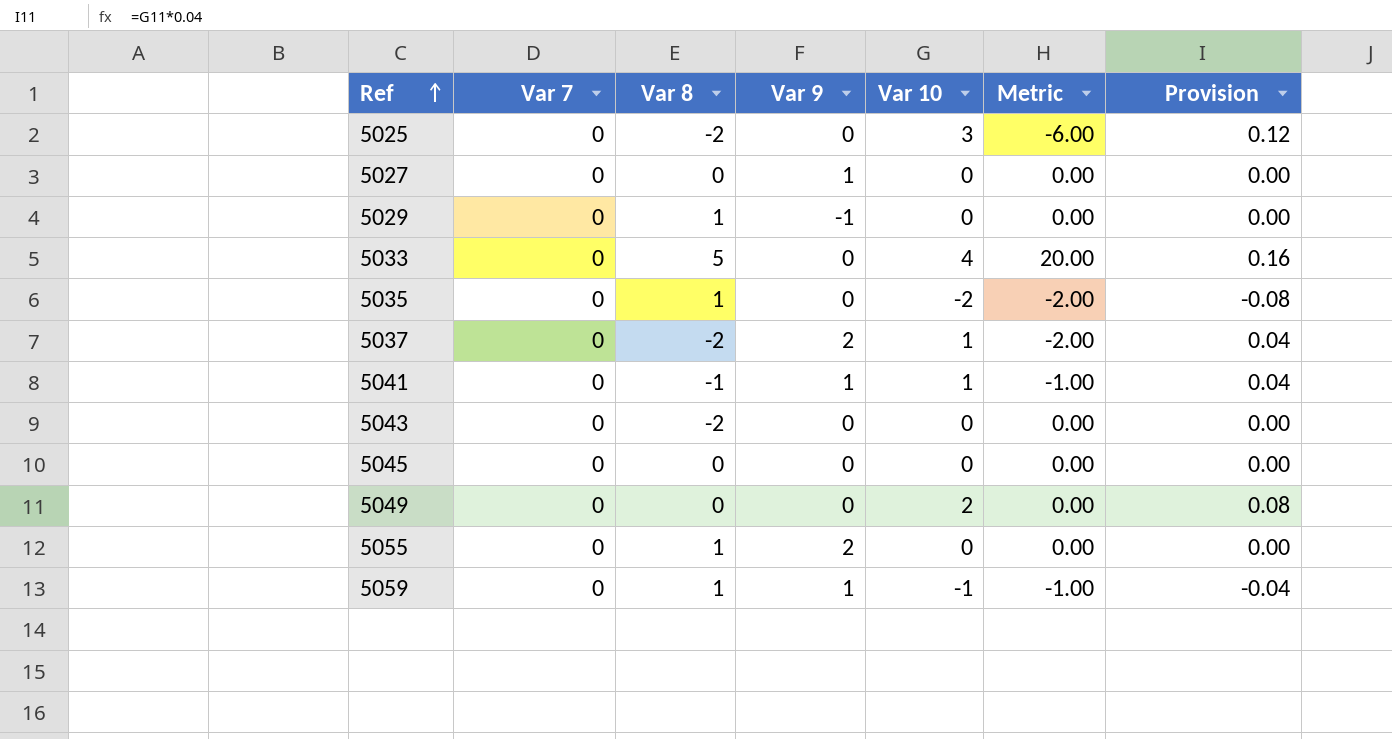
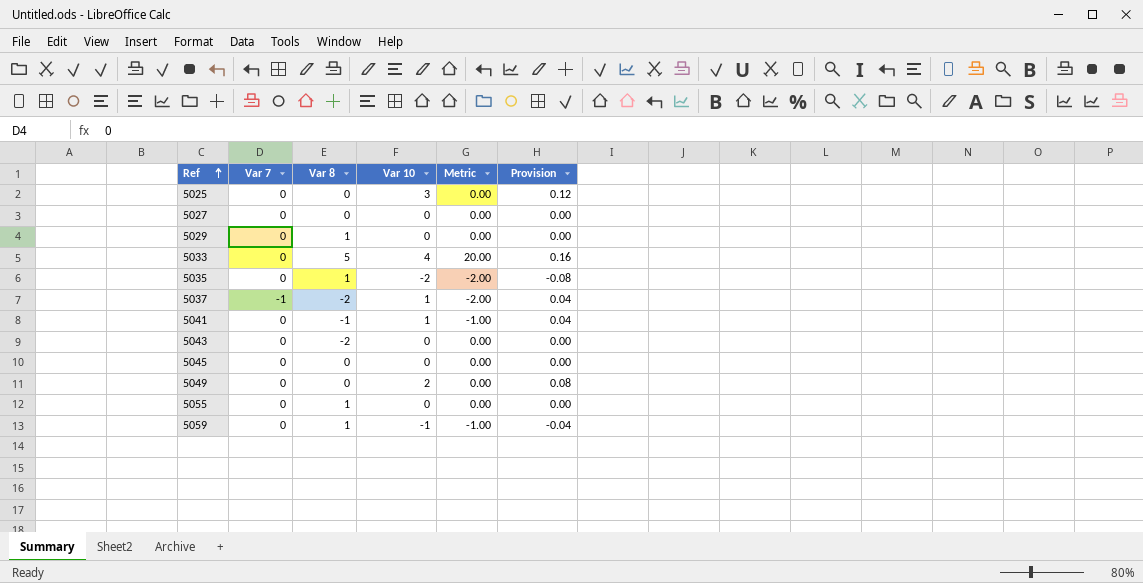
column Var 9 | position: 4 -> none
5025 | Var 8: -2 -> 0
5025 | Metric: -6.00 -> 0.00
5037 | Var 7: 0 -> -1

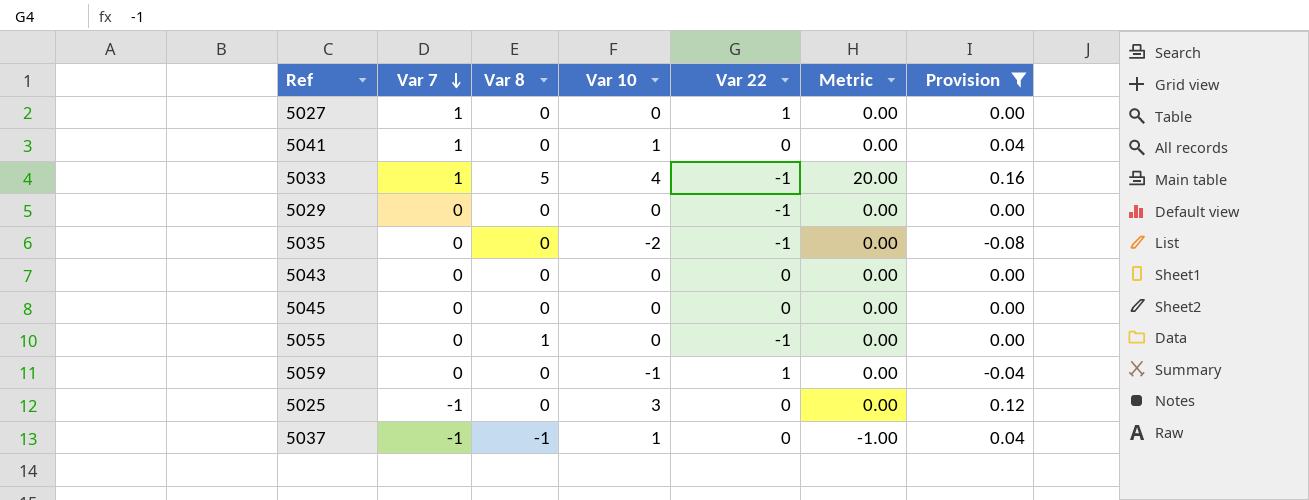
filter: none -> Provision != 0.08
row order: Ref ascending -> Var 7 descending
column Var 22 | position: none -> 5
5027 | Var 7: 0 -> 1
5041 | Var 7: 0 -> 1
5041 | Var 8: -1 -> 0
5041 | Metric: -1.00 -> 0.00
5033 | Var 7: 0 -> 1
5029 | Var 8: 1 -> 0
5035 | Var 8: 1 -> 0
5035 | Metric: -2.00 -> 0.00
5043 | Var 8: -2 -> 0
5059 | Var 8: 1 -> 0
5059 | Metric: -1.00 -> 0.00
5025 | Var 7: 0 -> -1
5037 | Var 8: -2 -> -1
5037 | Metric: -2.00 -> -1.00

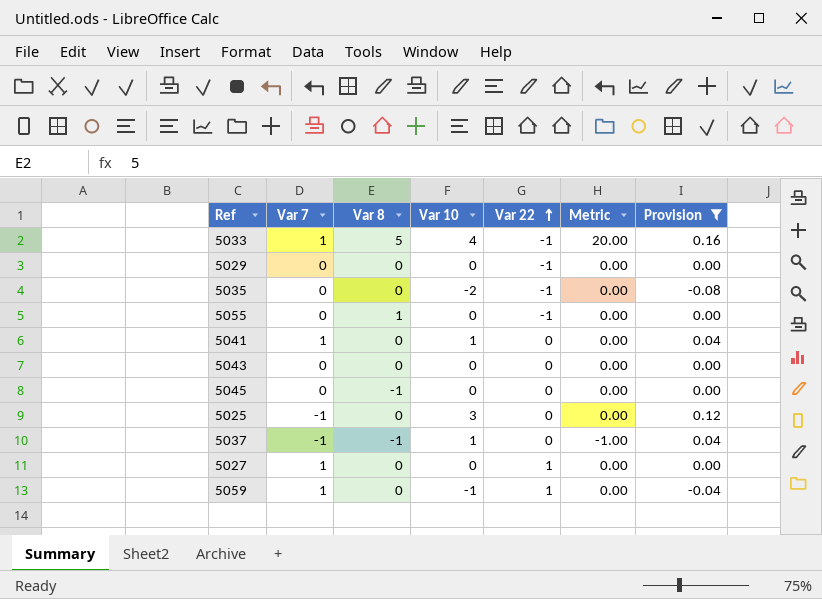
row order: Var 7 descending -> Var 22 ascending
5045 | Var 8: 0 -> -1
5059 | Var 7: 0 -> 1

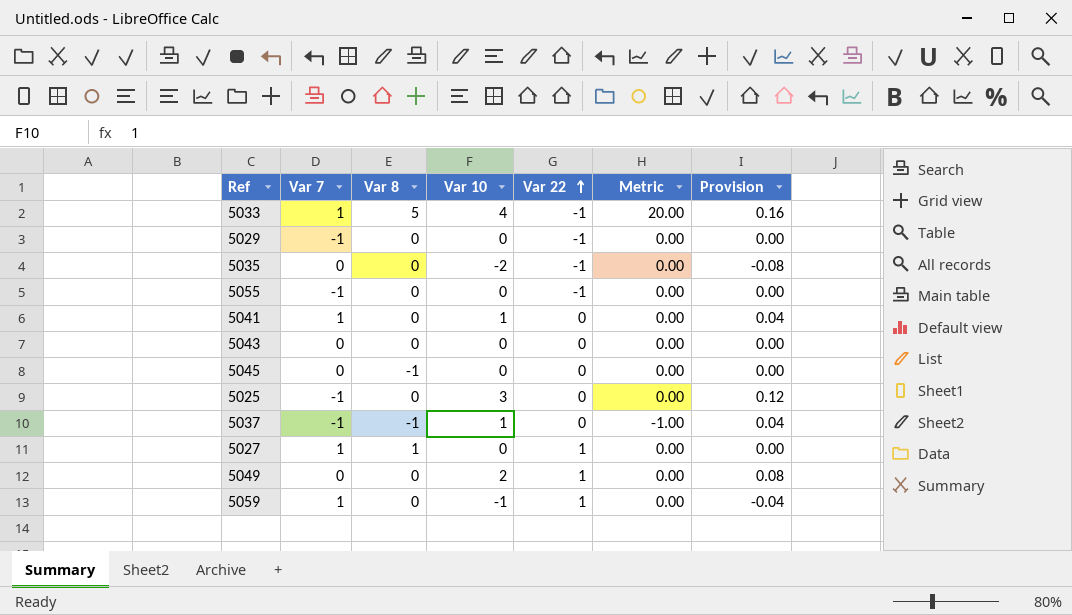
filter: Provision != 0.08 -> none
5029 | Var 7: 0 -> -1
5055 | Var 7: 0 -> -1
5055 | Var 8: 1 -> 0
5027 | Var 8: 0 -> 1

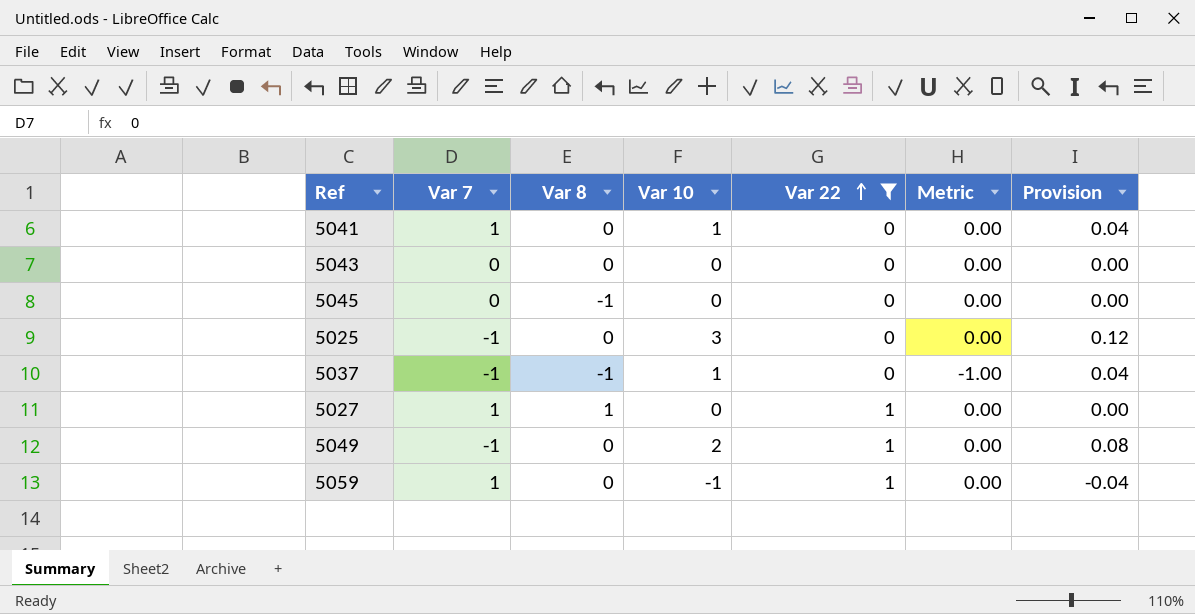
filter: none -> Var 22 != -1
5049 | Var 7: 0 -> -1

